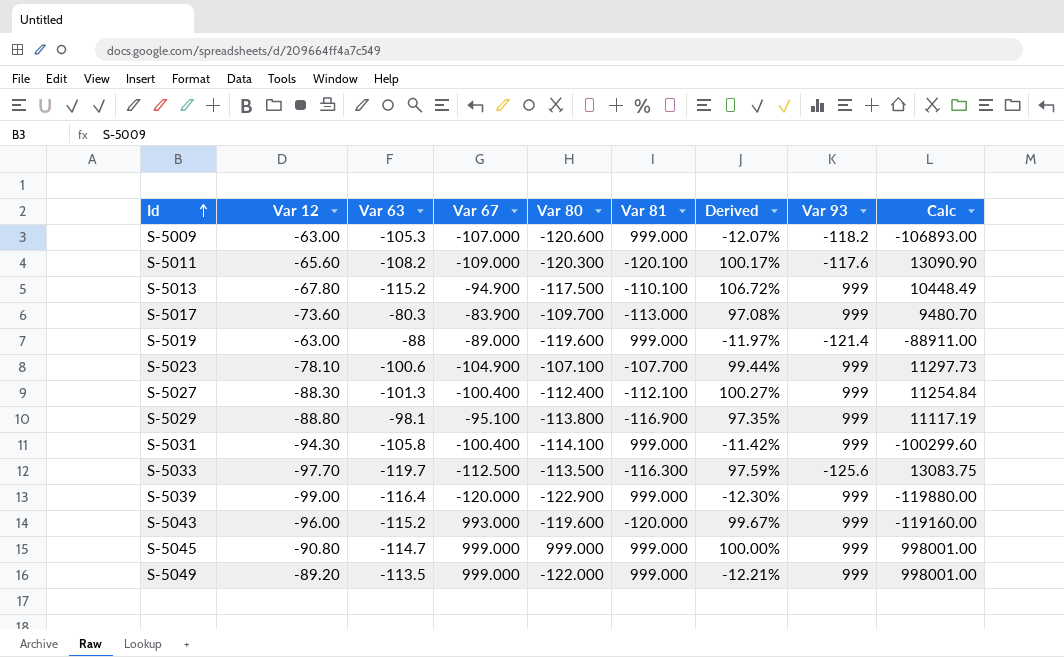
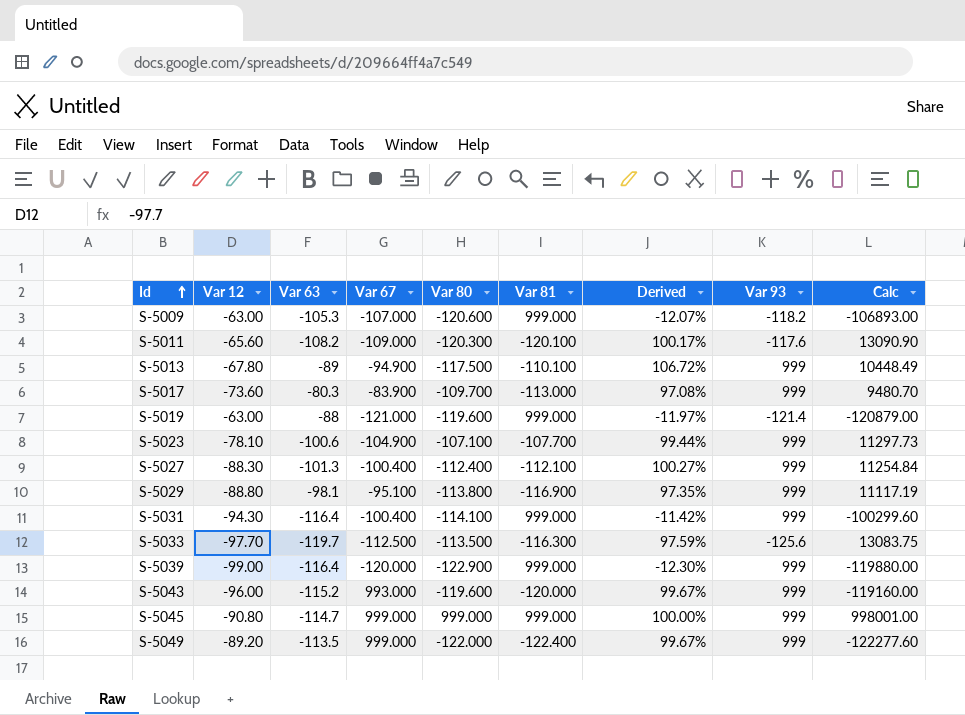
S-5013 | Var 63: -115.2 -> -89
S-5019 | Var 67: -89.000 -> -121.000
S-5019 | Calc: -88911.00 -> -120879.00
S-5031 | Var 63: -105.8 -> -116.4
S-5049 | Var 81: 999.000 -> -122.400
S-5049 | Derived: -12.21% -> 99.67%
S-5049 | Calc: 998001.00 -> -122277.60

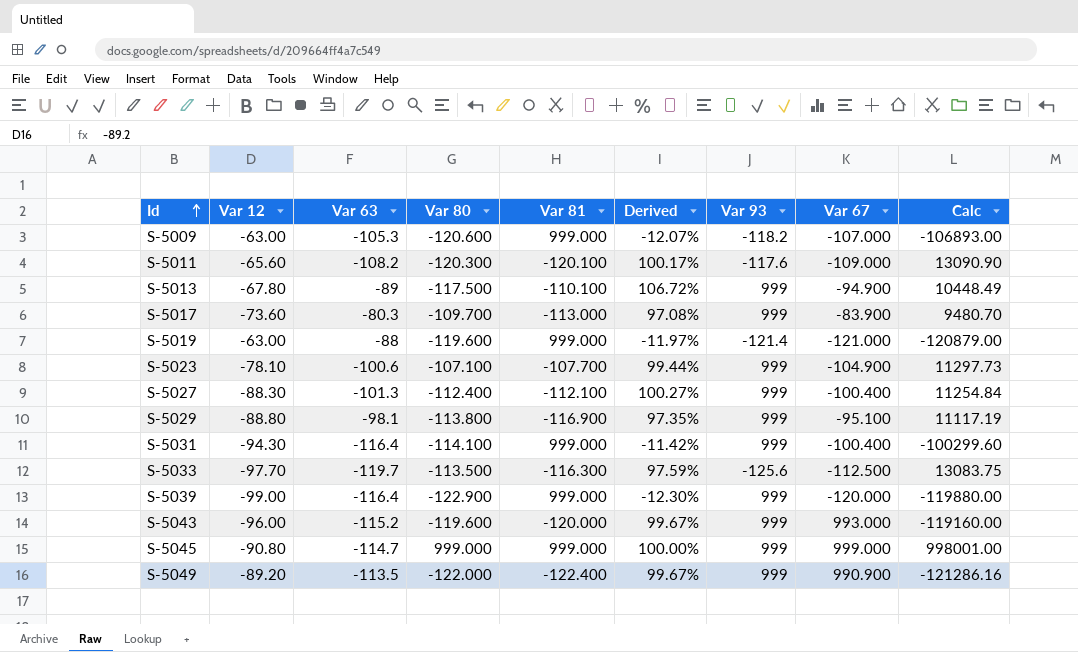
column Var 67 | position: 4 -> 8
S-5049 | Var 67: 999.000 -> 990.900
S-5049 | Calc: -122277.60 -> -121286.16

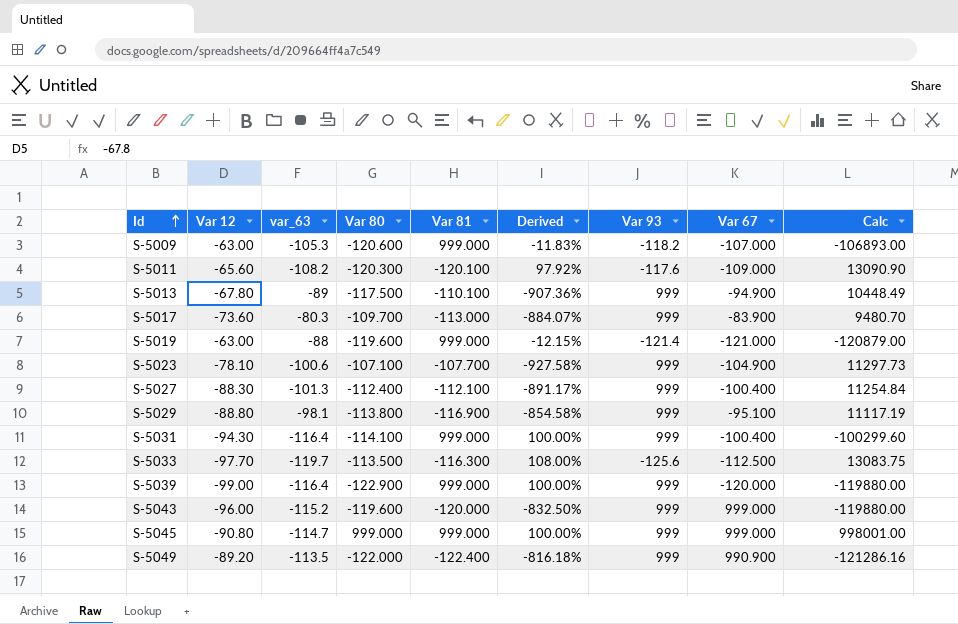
column name: Var 63 -> var_63
column Derived | formula: [Var 80] / [Var 81] -> [Var 93] / [Var 81]
S-5043 | Var 67: 993.000 -> 999.000
S-5043 | Calc: -119160.00 -> -119880.00

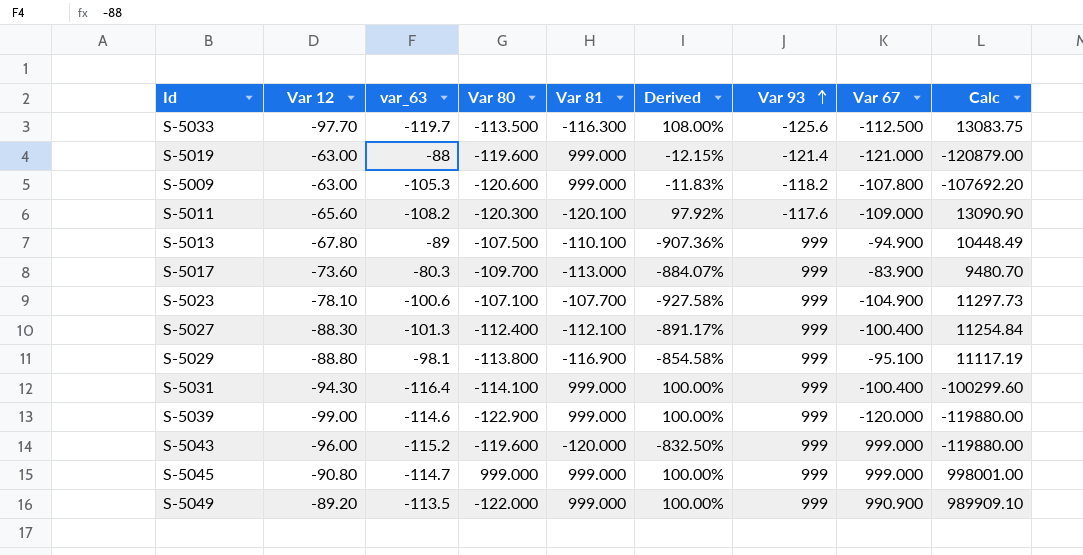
row order: Id ascending -> Var 93 ascending
S-5009 | Var 67: -107.000 -> -107.800
S-5009 | Calc: -106893.00 -> -107692.20
S-5013 | Var 80: -117.500 -> -107.500
S-5039 | var_63: -116.4 -> -114.6
S-5049 | Var 81: -122.400 -> 999.000
S-5049 | Derived: -816.18% -> 100.00%
S-5049 | Calc: -121286.16 -> 989909.10

